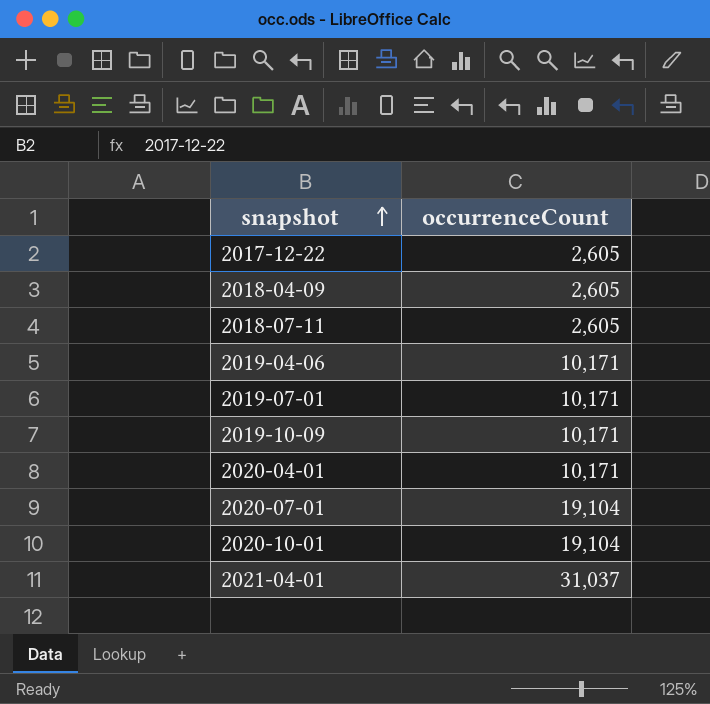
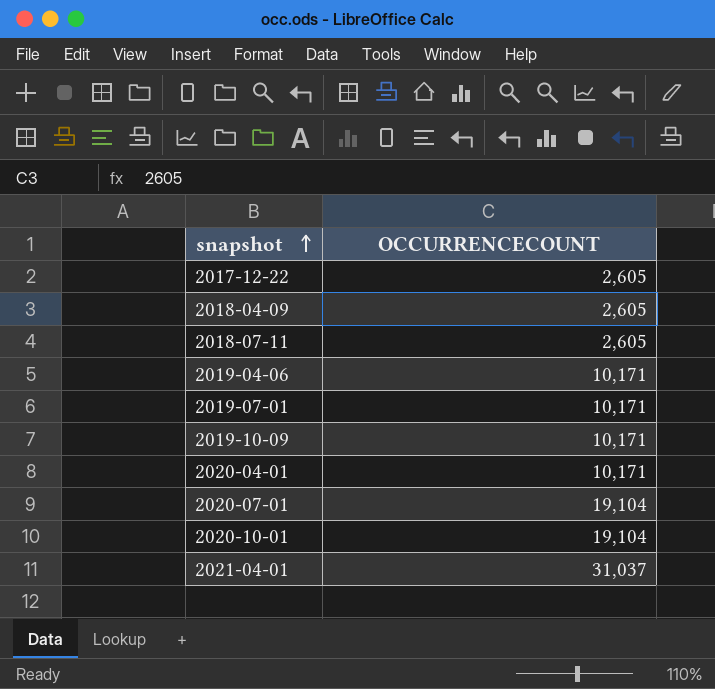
column name: occurrenceCount -> OCCURRENCECOUNT

